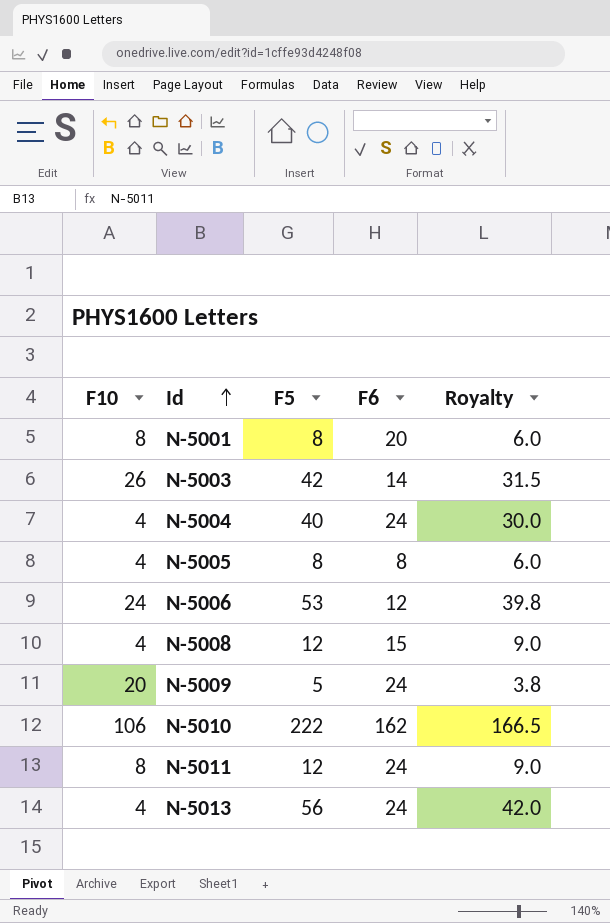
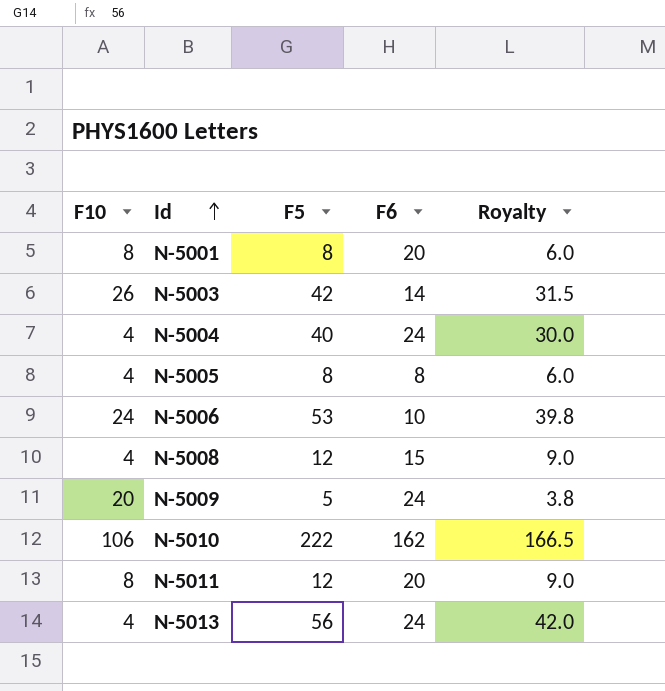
N-5006 | F6: 12 -> 10
N-5011 | F6: 24 -> 20

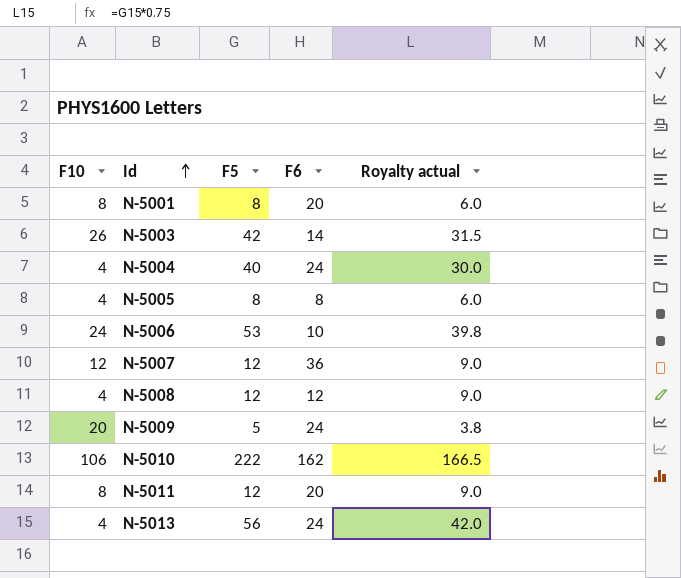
column name: Royalty -> Royalty actual
row N-5007: none -> 12 | 12 | 36 | 9.0
N-5008 | F6: 15 -> 12

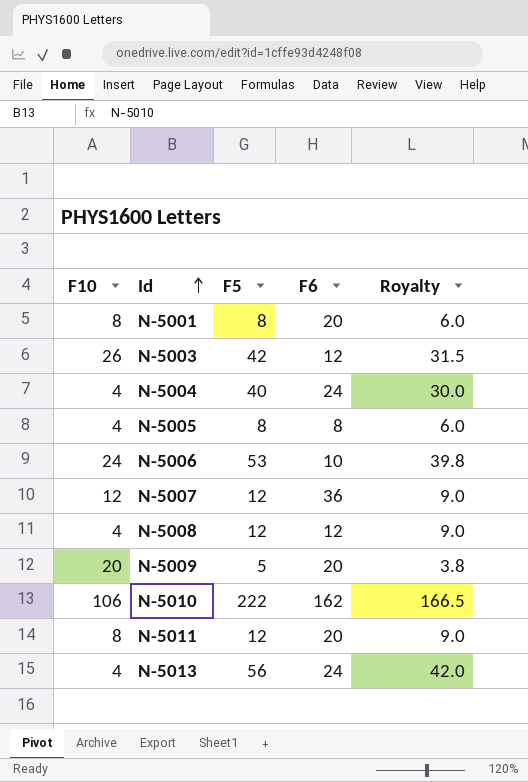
column name: Royalty actual -> Royalty
N-5003 | F6: 14 -> 12
N-5009 | F6: 24 -> 20

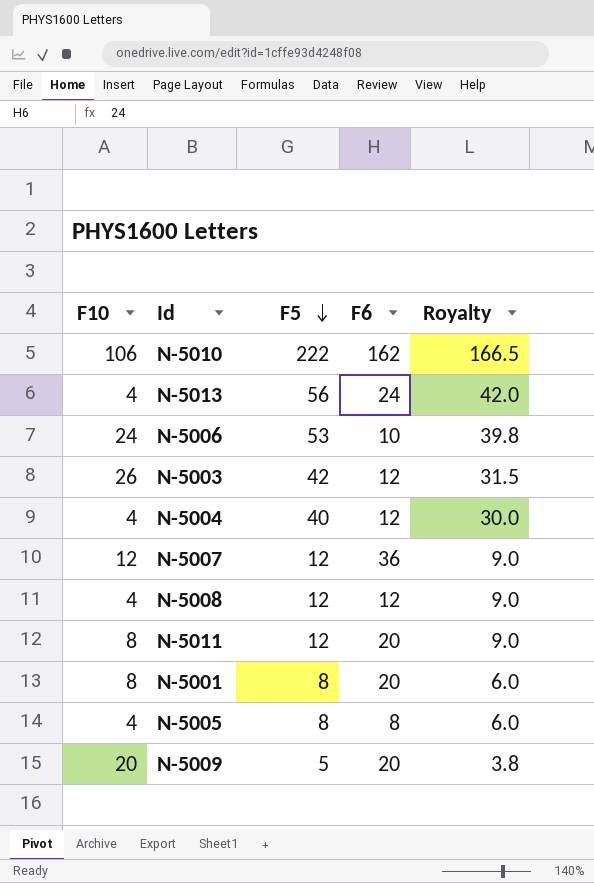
row order: Id ascending -> F5 descending
N-5004 | F6: 24 -> 12

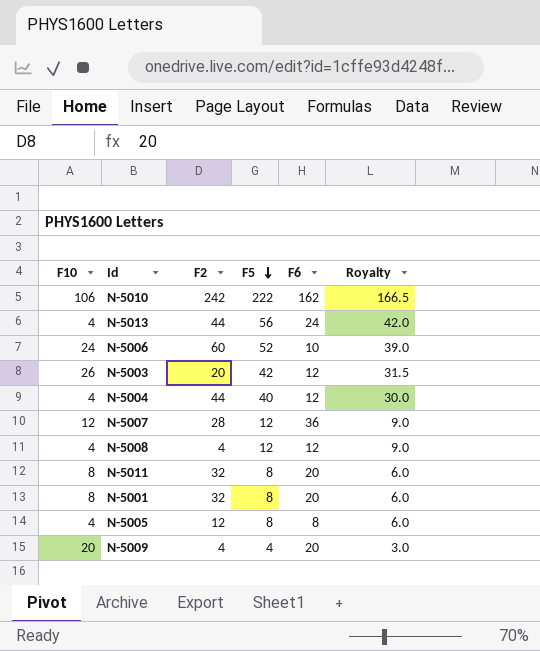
column F2 | position: none -> 3
N-5006 | F5: 53 -> 52
N-5006 | Royalty: 39.8 -> 39.0
N-5011 | F5: 12 -> 8
N-5011 | Royalty: 9.0 -> 6.0
N-5009 | F5: 5 -> 4
N-5009 | Royalty: 3.8 -> 3.0

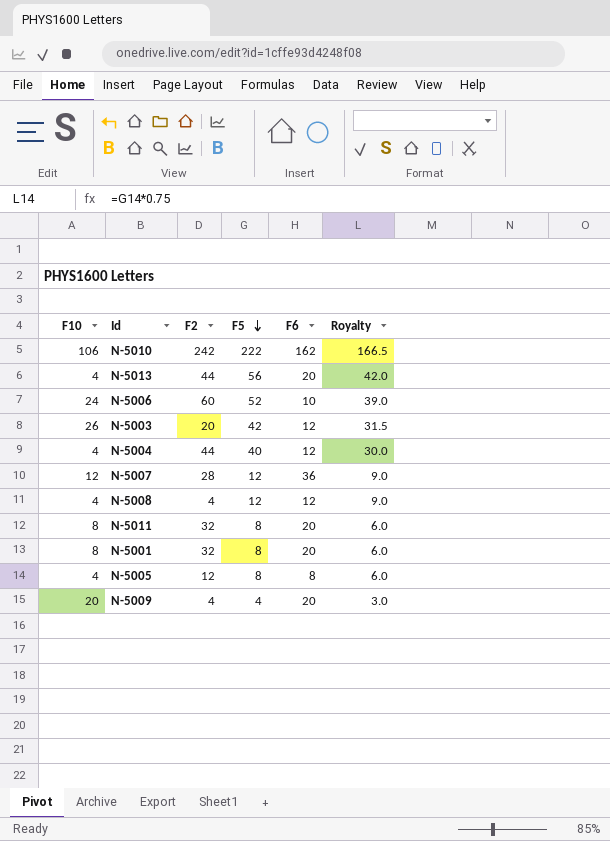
N-5013 | F6: 24 -> 20

